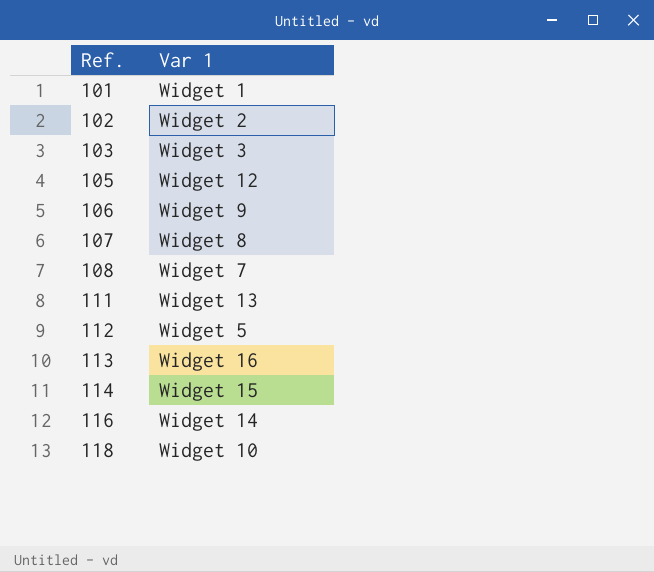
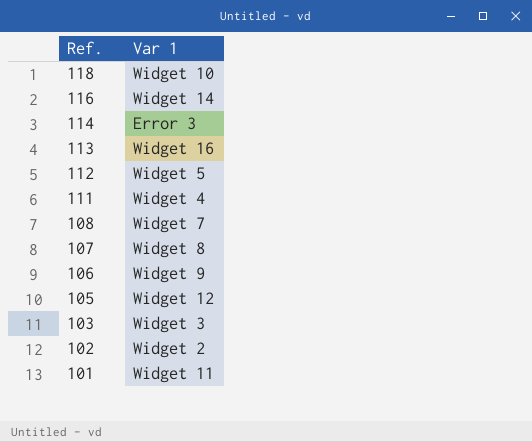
row order: Ref. ascending -> Ref. descending
114 | Var 1: Widget 15 -> Error 3
111 | Var 1: Widget 13 -> Widget 4
101 | Var 1: Widget 1 -> Widget 11

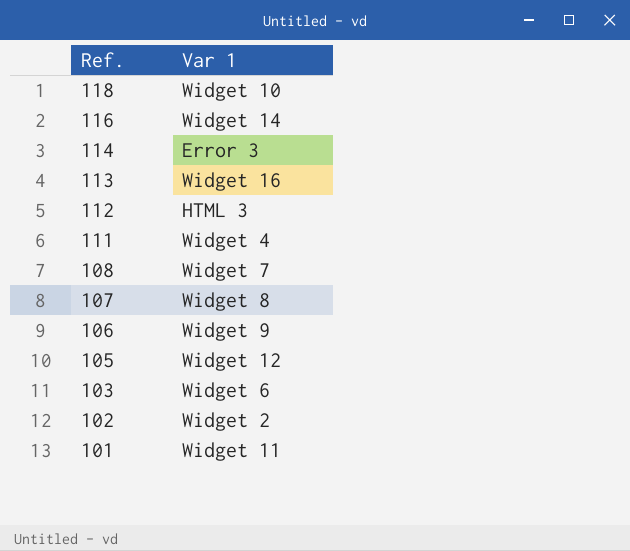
112 | Var 1: Widget 5 -> HTML 3
103 | Var 1: Widget 3 -> Widget 6

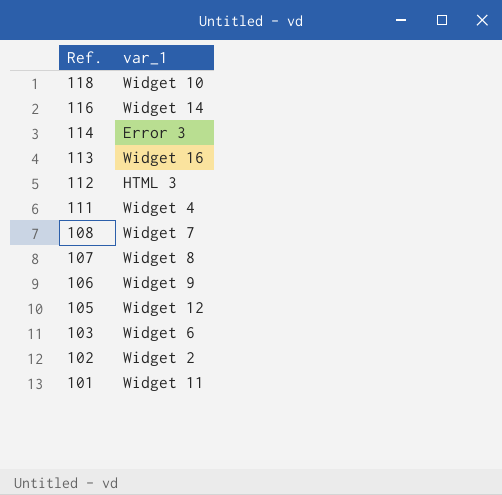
column name: Var 1 -> var_1

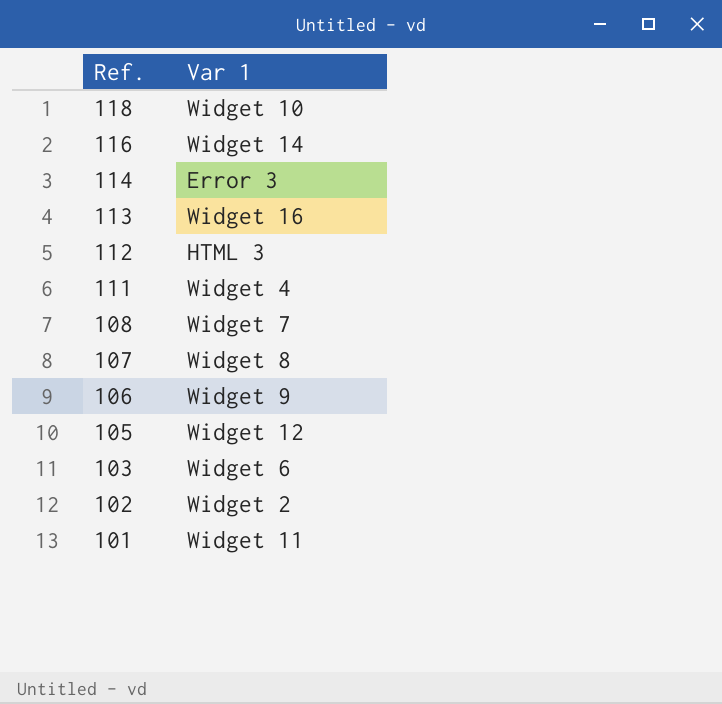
column name: var_1 -> Var 1

